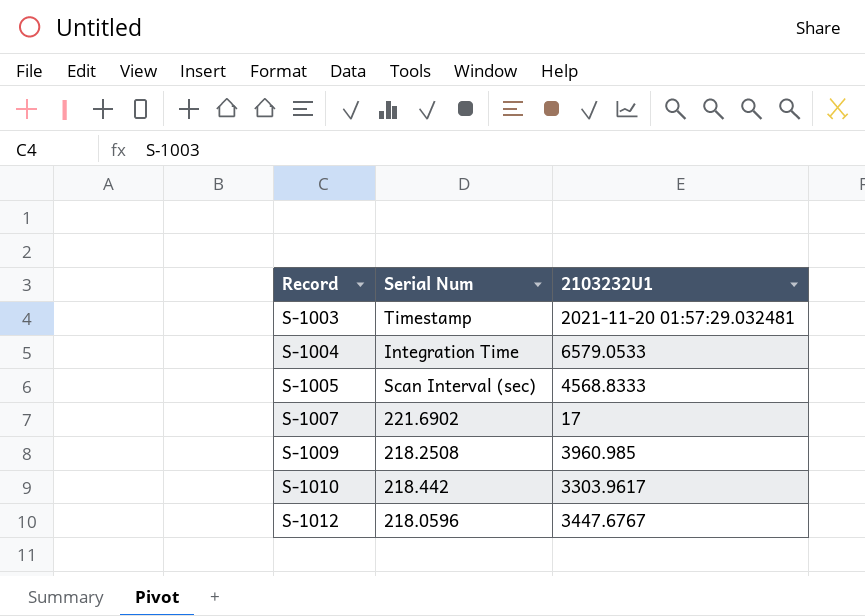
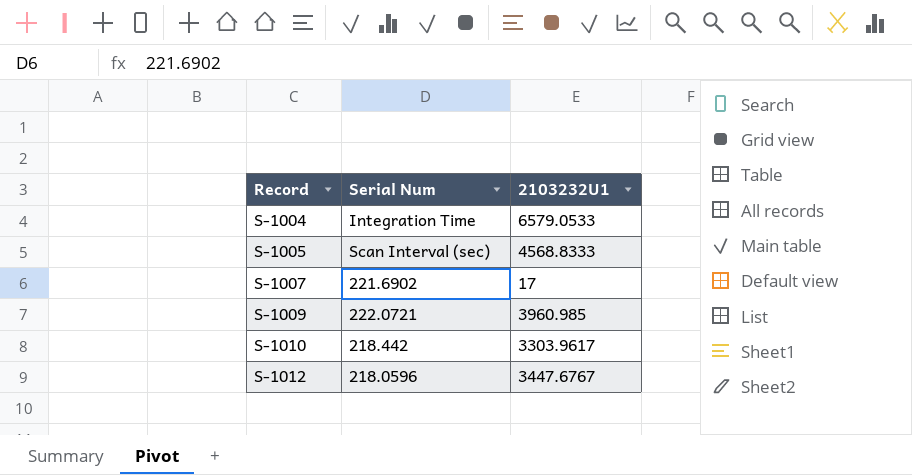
row S-1003: Timestamp | 2021-11-20 01:57:29.032481 -> none
S-1009 | Serial Num: 218.2508 -> 222.0721

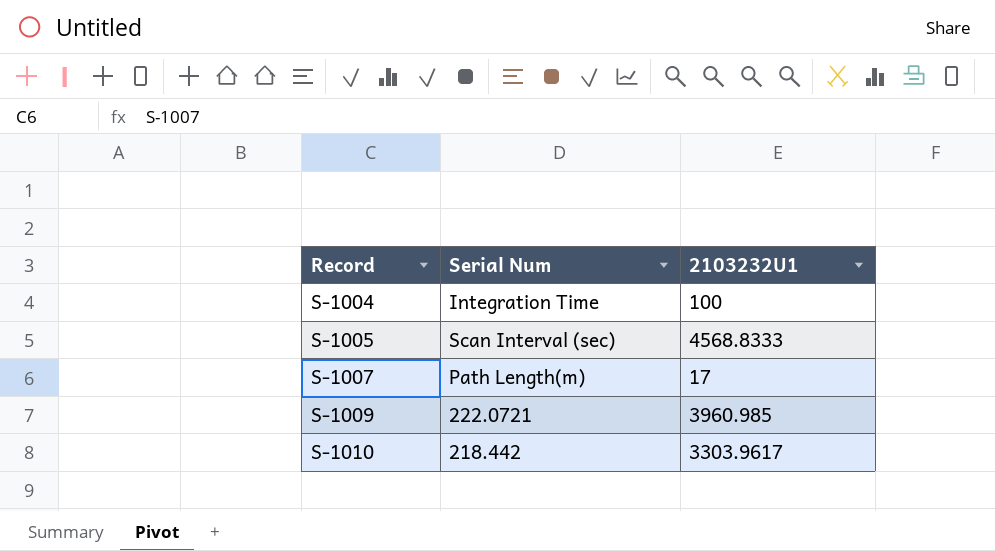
row S-1012: 218.0596 | 3447.6767 -> none
S-1004 | 2103232U1: 6579.0533 -> 100
S-1007 | Serial Num: 221.6902 -> Path Length(m)

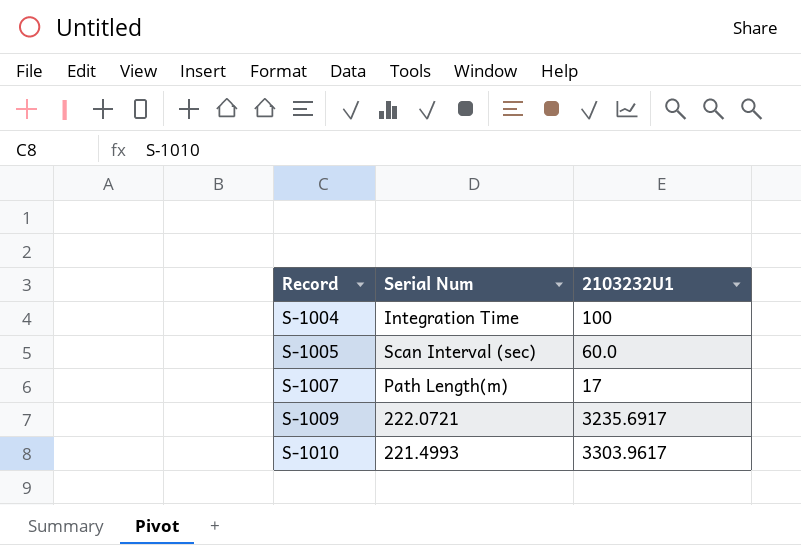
S-1005 | 2103232U1: 4568.8333 -> 60.0
S-1009 | 2103232U1: 3960.985 -> 3235.6917
S-1010 | Serial Num: 218.442 -> 221.4993

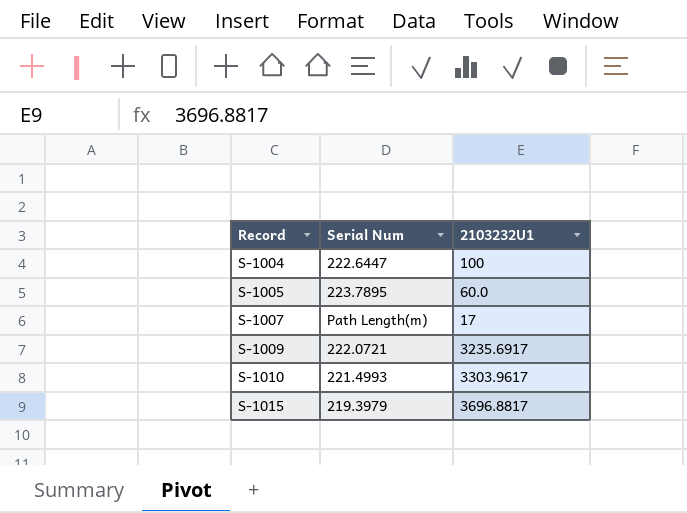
S-1004 | Serial Num: Integration Time -> 222.6447
S-1005 | Serial Num: Scan Interval (sec) -> 223.7895
row S-1015: none -> 219.3979 | 3696.8817

